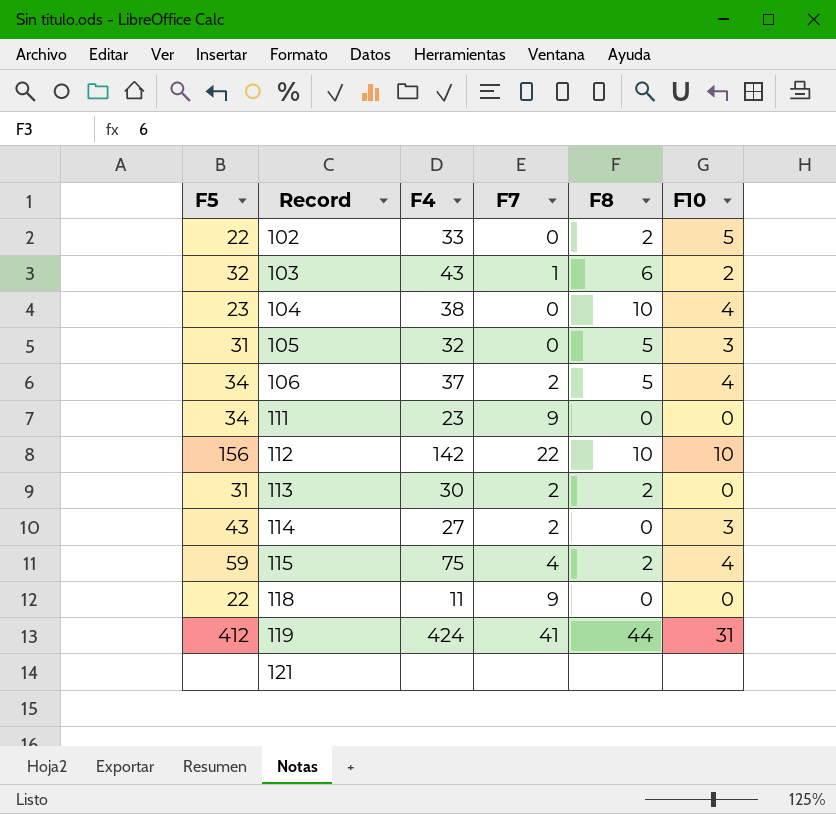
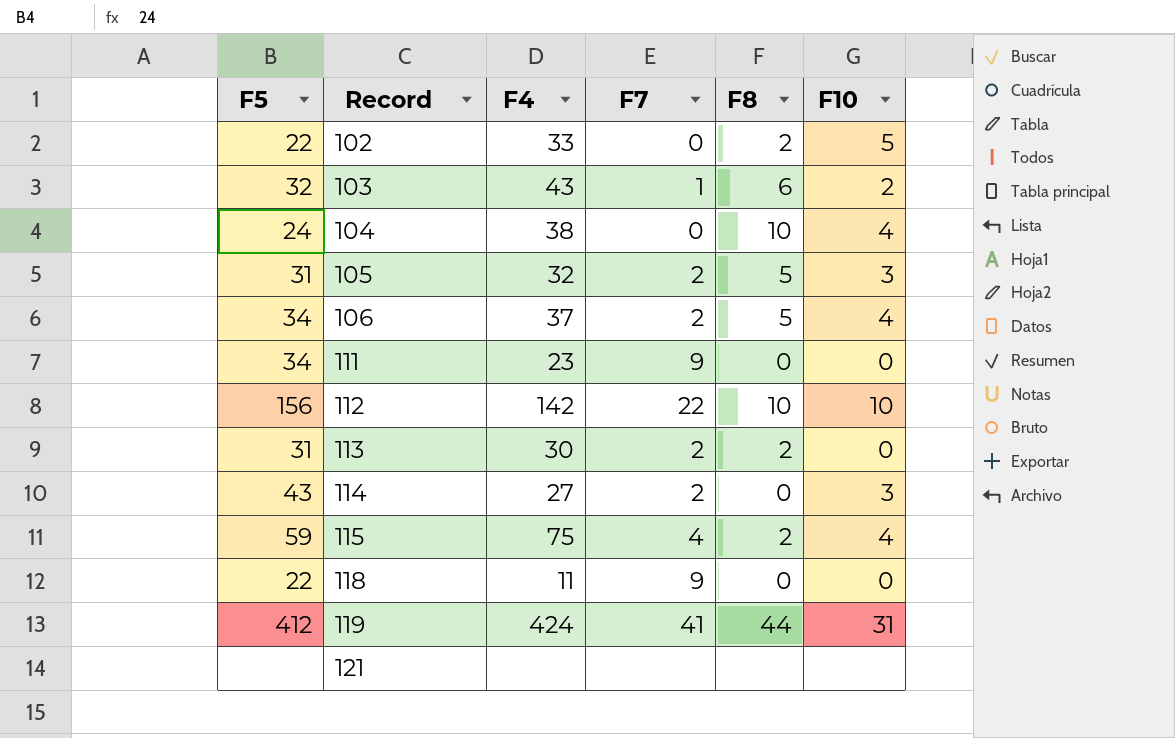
104 | F5: 23 -> 24
105 | F7: 0 -> 2

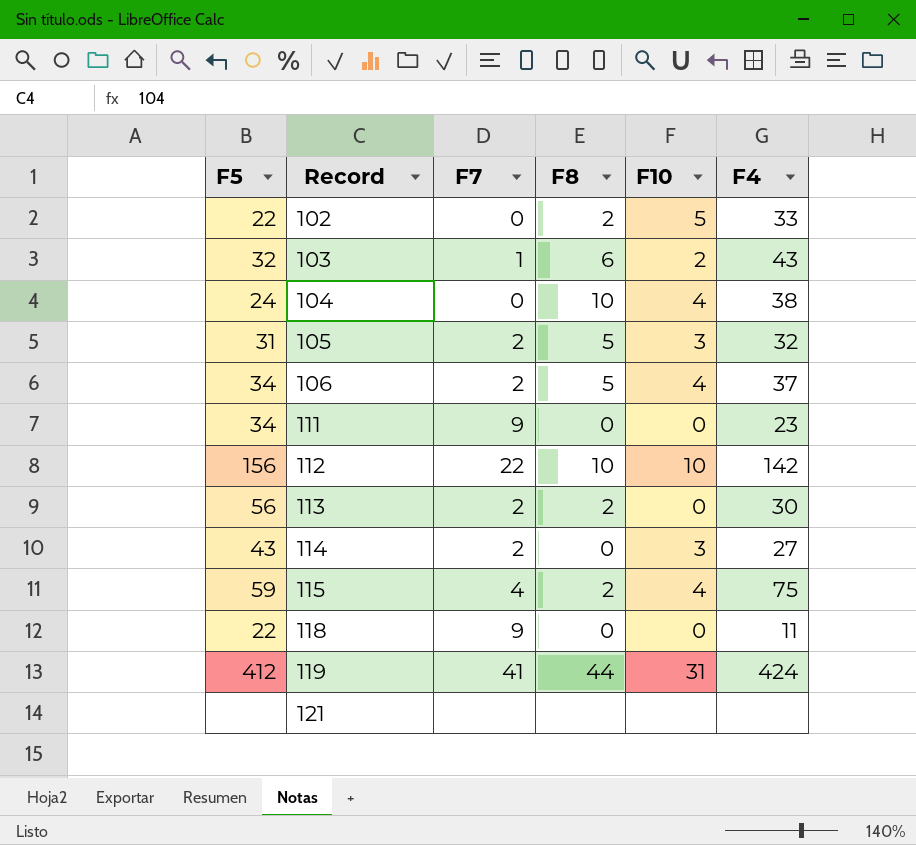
column F4 | position: 3 -> 6
113 | F5: 31 -> 56

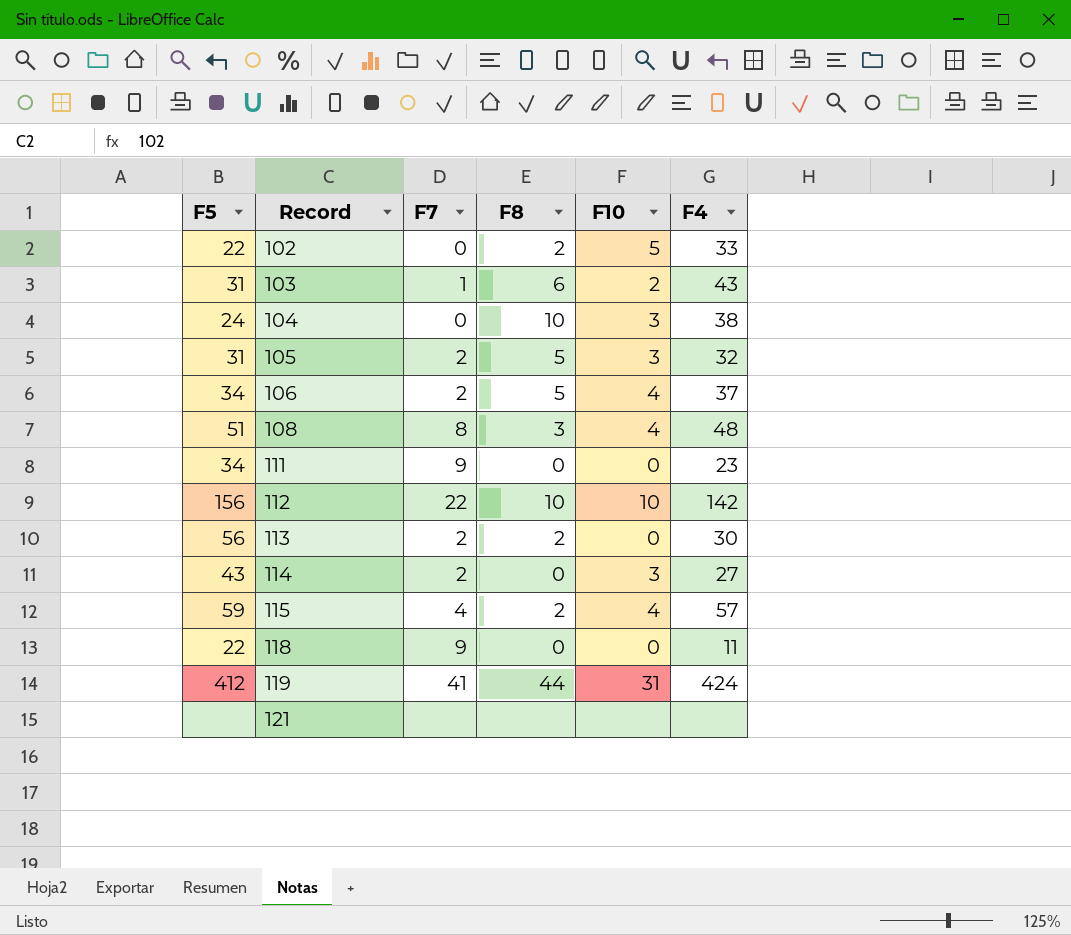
103 | F5: 32 -> 31
104 | F10: 4 -> 3
row 108: none -> 51 | 8 | 3 | 4 | 48
115 | F4: 75 -> 57

